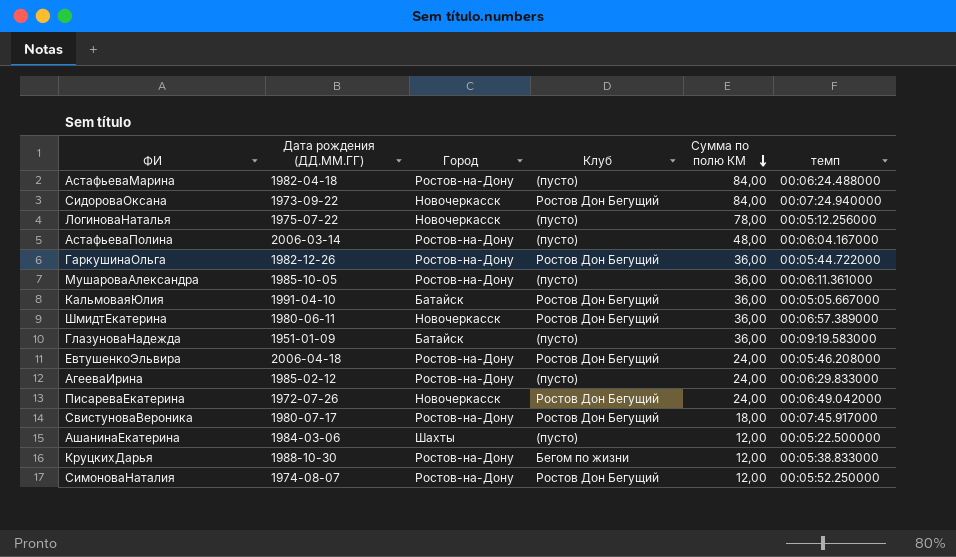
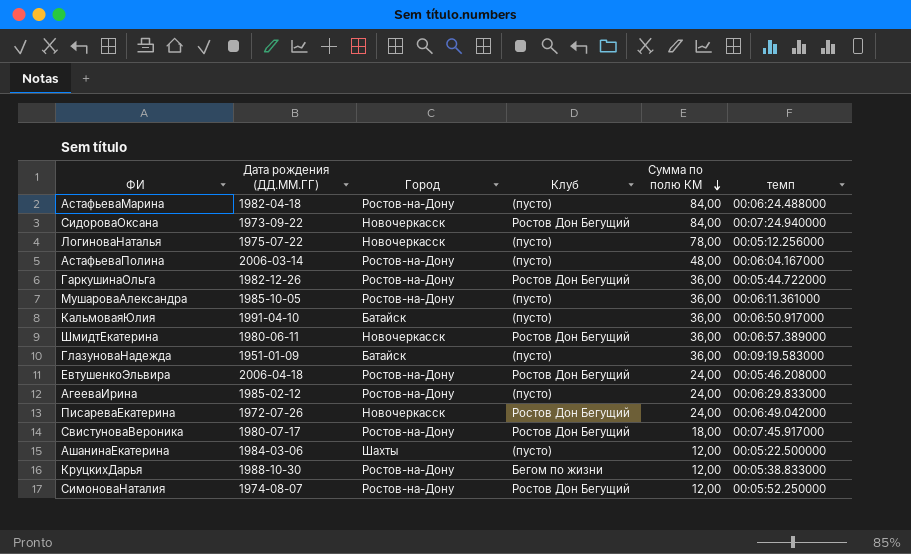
КальмоваяЮлия | Клуб: Ростов Дон Бегущий -> (пусто)
КальмоваяЮлия | темп: 00:05:05.667000 -> 00:06:50.917000

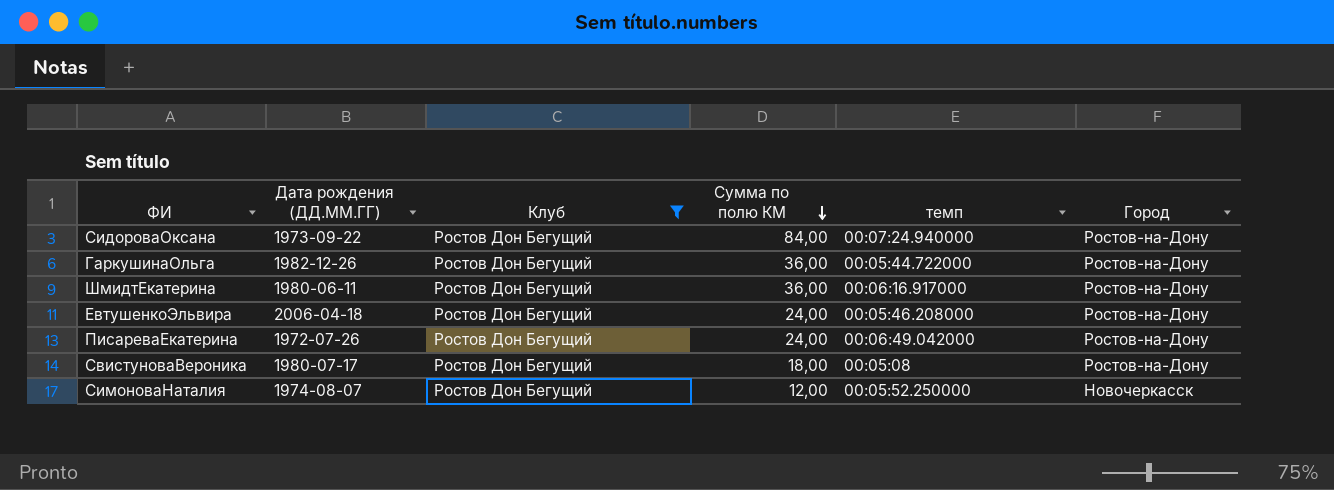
filter: none -> Клуб = Ростов Дон Бегущий
column Город | position: 3 -> 6
СидороваОксана | Город: Новочеркасск -> Ростов-на-Дону
ШмидтЕкатерина | темп: 00:06:57.389000 -> 00:06:16.917000
ШмидтЕкатерина | Город: Новочеркасск -> Ростов-на-Дону
ПисареваЕкатерина | Город: Новочеркасск -> Ростов-на-Дону
СвистуноваВероника | темп: 00:07:45.917000 -> 00:05:08
СимоноваНаталия | Город: Ростов-на-Дону -> Новочеркасск

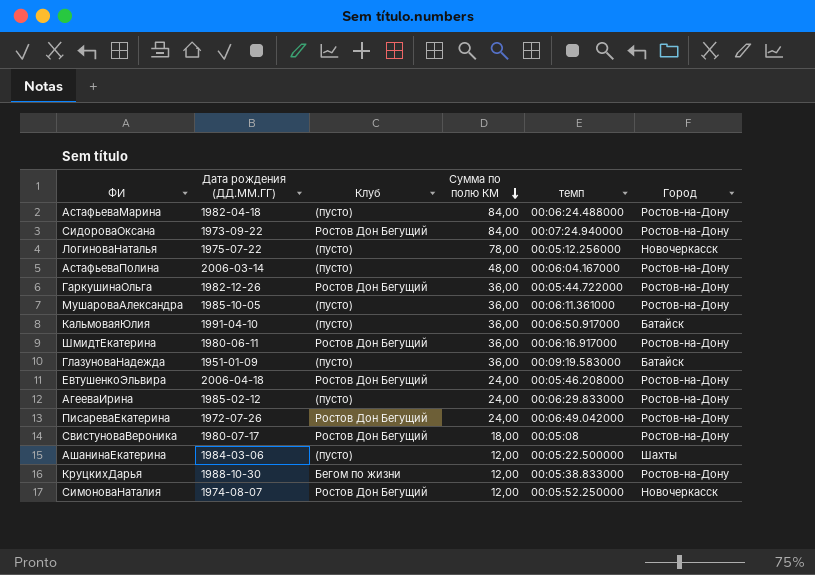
filter: Клуб = Ростов Дон Бегущий -> none

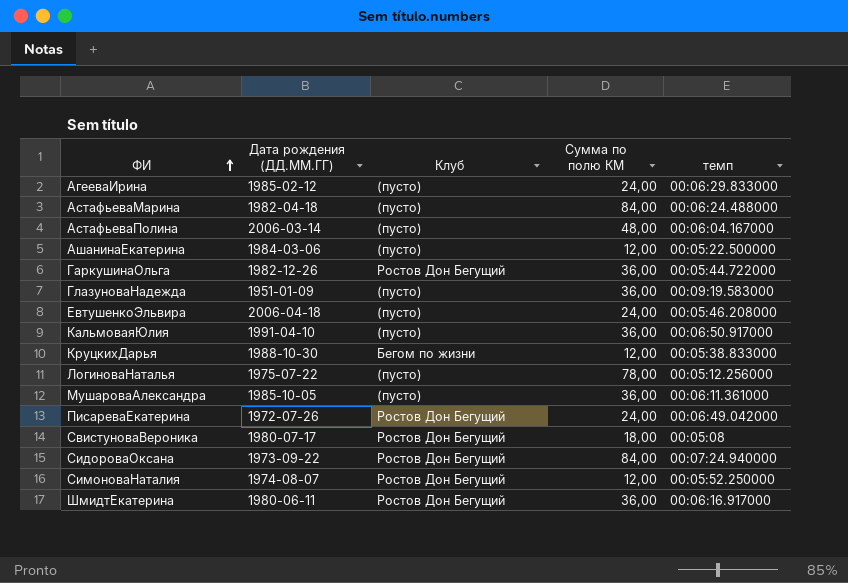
row order: Сумма по полю КМ descending -> ФИ ascending
column Город | position: 6 -> none
ЕвтушенкоЭльвира | Клуб: Ростов Дон Бегущий -> (пусто)

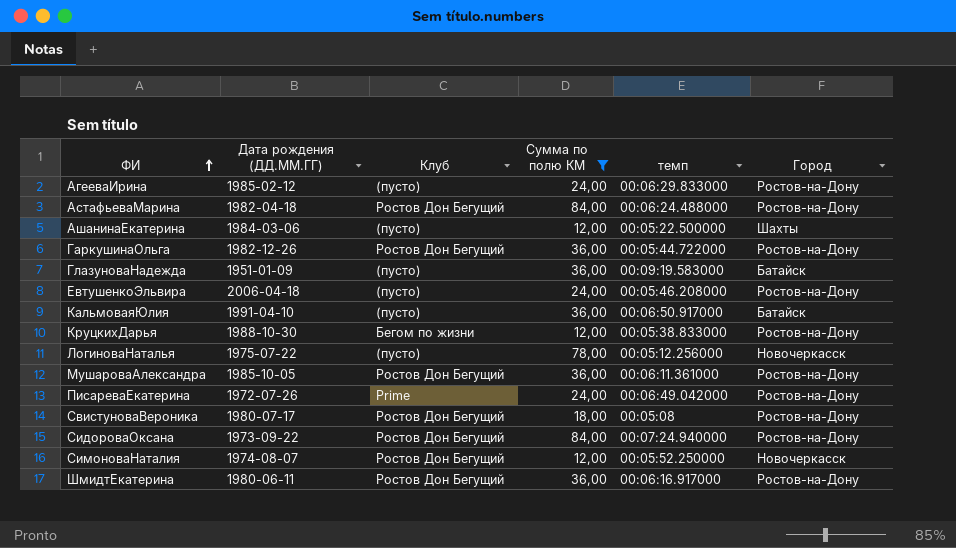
filter: none -> Сумма по полю КМ != 48,00
column Город | position: none -> 6
АстафьеваМарина | Клуб: (пусто) -> Ростов Дон Бегущий
МушароваАлександра | Клуб: (пусто) -> Ростов Дон Бегущий
ПисареваЕкатерина | Клуб: Ростов Дон Бегущий -> Prime

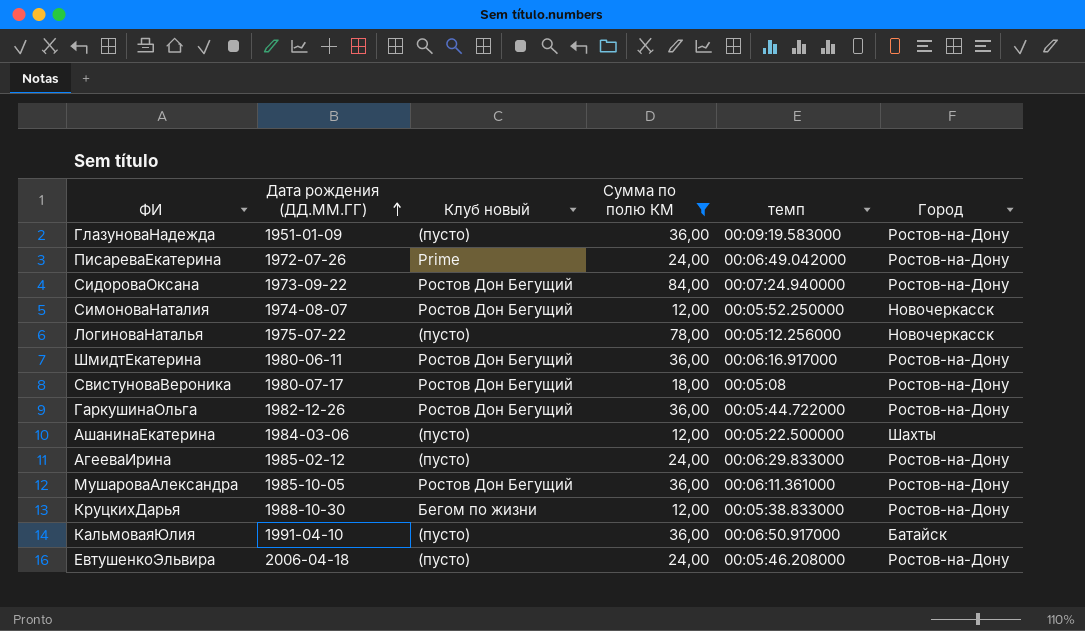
row order: ФИ ascending -> Дата рождения (ДД.ММ.ГГ) ascending
column name: Клуб -> Клуб новый
row АстафьеваМарина: 1982-04-18 | Ростов Дон Бегущий | 84,00 | 00:06:24.488000 | Ростов-на-Дону -> none
ГлазуноваНадежда | Город: Батайск -> Ростов-на-Дону

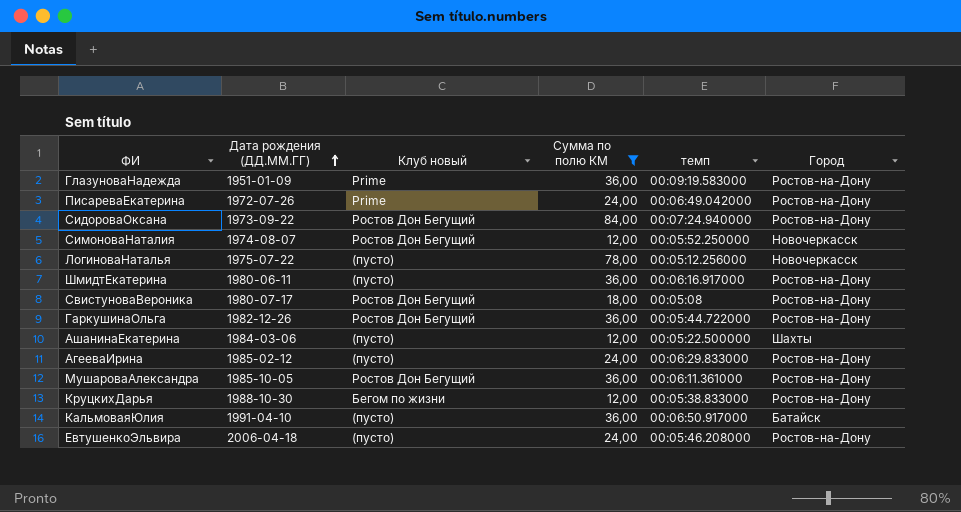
ГлазуноваНадежда | Клуб новый: (пусто) -> Prime
ШмидтЕкатерина | Клуб новый: Ростов Дон Бегущий -> (пусто)

